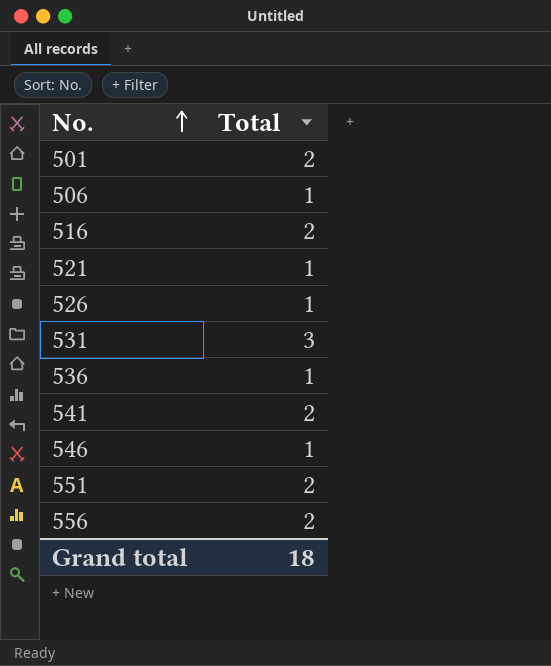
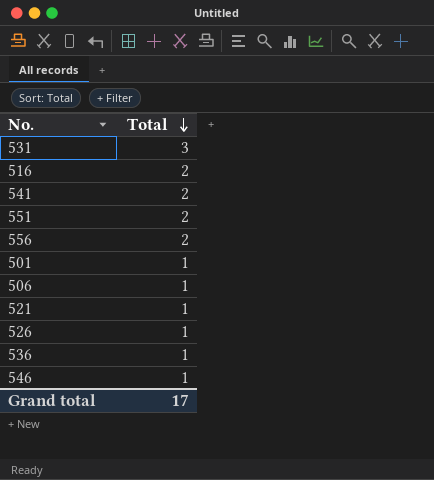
row order: No. ascending -> Total descending
501 | Total: 2 -> 1
Grand total | Total: 18 -> 17

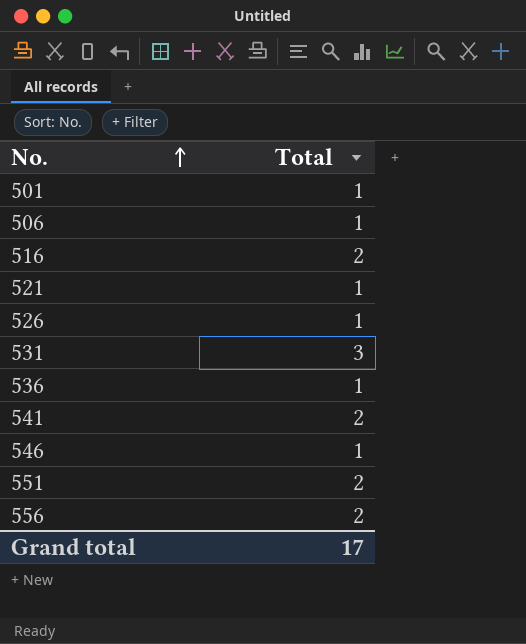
row order: Total descending -> No. ascending

